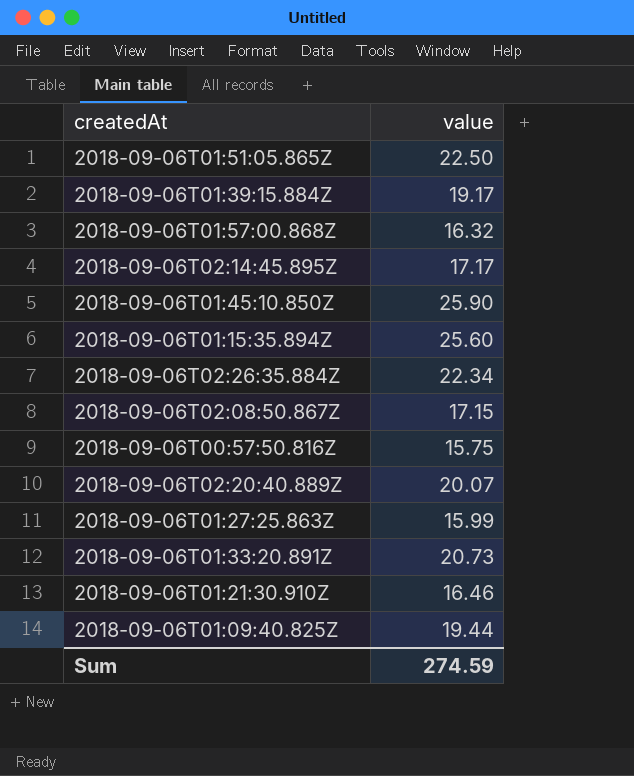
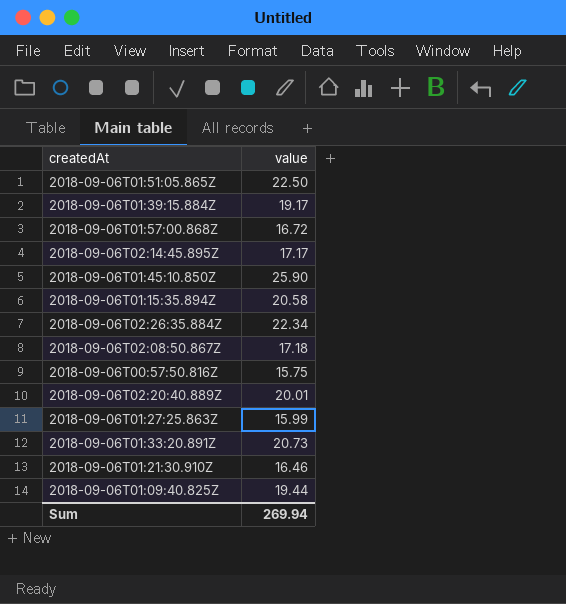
2018-09-06T01:57:00.868Z | value: 16.32 -> 16.72
2018-09-06T01:15:35.894Z | value: 25.60 -> 20.58
2018-09-06T02:08:50.867Z | value: 17.15 -> 17.18
2018-09-06T02:20:40.889Z | value: 20.07 -> 20.01
Sum | value: 274.59 -> 269.94

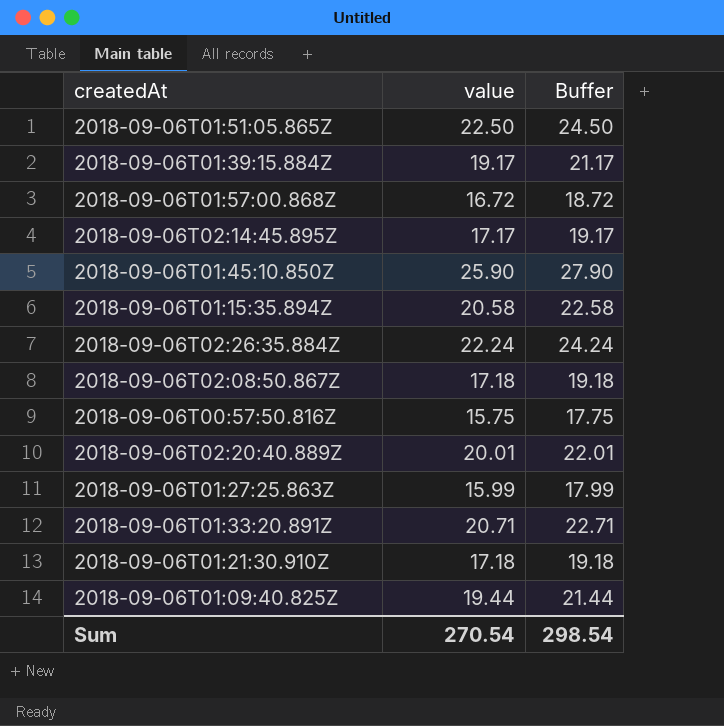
column Buffer | formula: none -> [value] + 2
2018-09-06T02:26:35.884Z | value: 22.34 -> 22.24
2018-09-06T01:33:20.891Z | value: 20.73 -> 20.71
2018-09-06T01:21:30.910Z | value: 16.46 -> 17.18
Sum | value: 269.94 -> 270.54

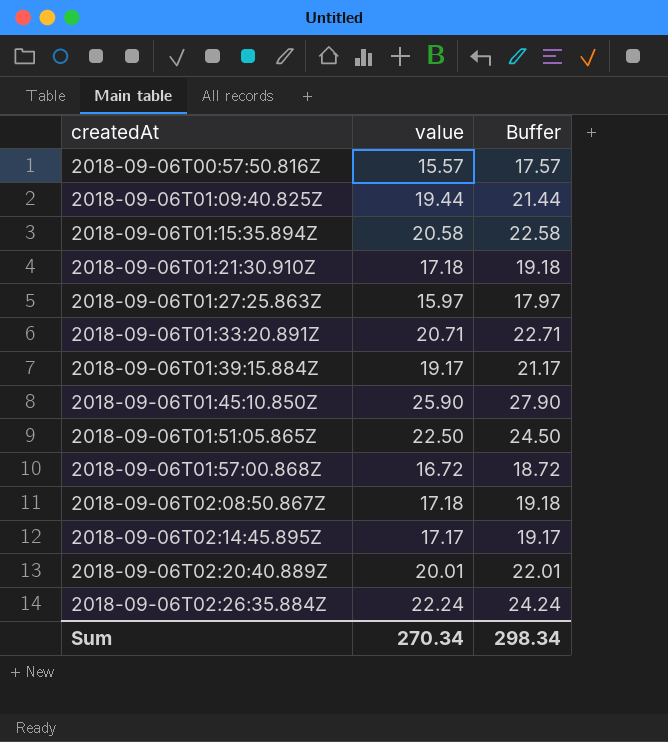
row order: none -> createdAt ascending
2018-09-06T00:57:50.816Z | value: 15.75 -> 15.57
2018-09-06T00:57:50.816Z | Buffer: 17.75 -> 17.57
2018-09-06T01:27:25.863Z | value: 15.99 -> 15.97
2018-09-06T01:27:25.863Z | Buffer: 17.99 -> 17.97
Sum | value: 270.54 -> 270.34
Sum | Buffer: 298.54 -> 298.34

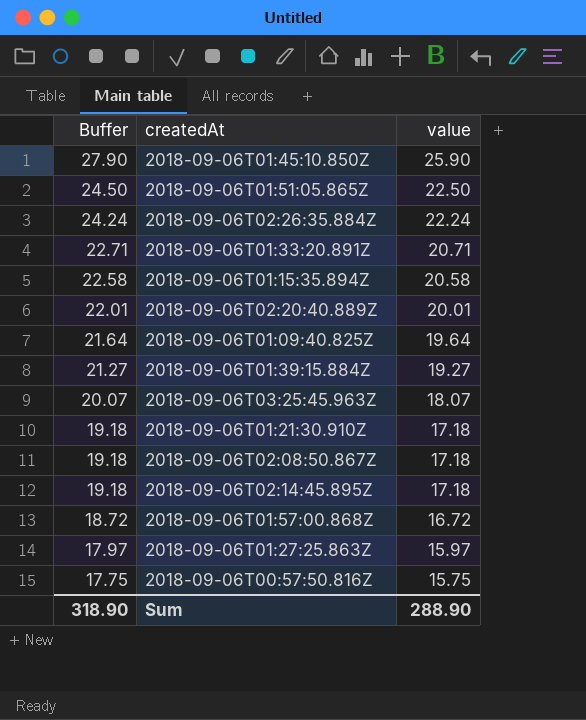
row order: createdAt ascending -> Buffer descending
column Buffer | position: 3 -> 1
2018-09-06T01:09:40.825Z | Buffer: 21.44 -> 21.64
2018-09-06T01:09:40.825Z | value: 19.44 -> 19.64
2018-09-06T01:39:15.884Z | Buffer: 21.17 -> 21.27
2018-09-06T01:39:15.884Z | value: 19.17 -> 19.27
row 2018-09-06T03:25:45.963Z: none -> 20.07 | 18.07
2018-09-06T02:14:45.895Z | Buffer: 19.17 -> 19.18
2018-09-06T02:14:45.895Z | value: 17.17 -> 17.18
2018-09-06T00:57:50.816Z | Buffer: 17.57 -> 17.75
2018-09-06T00:57:50.816Z | value: 15.57 -> 15.75
Sum | Buffer: 298.34 -> 318.90
Sum | value: 270.34 -> 288.90

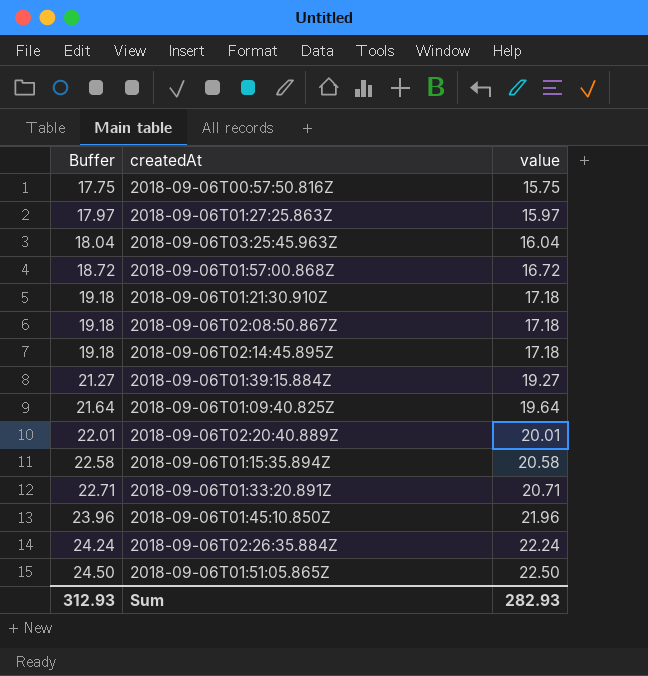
row order: Buffer descending -> Buffer ascending
2018-09-06T03:25:45.963Z | Buffer: 20.07 -> 18.04
2018-09-06T03:25:45.963Z | value: 18.07 -> 16.04
2018-09-06T01:45:10.850Z | Buffer: 27.90 -> 23.96
2018-09-06T01:45:10.850Z | value: 25.90 -> 21.96
Sum | Buffer: 318.90 -> 312.93
Sum | value: 288.90 -> 282.93

